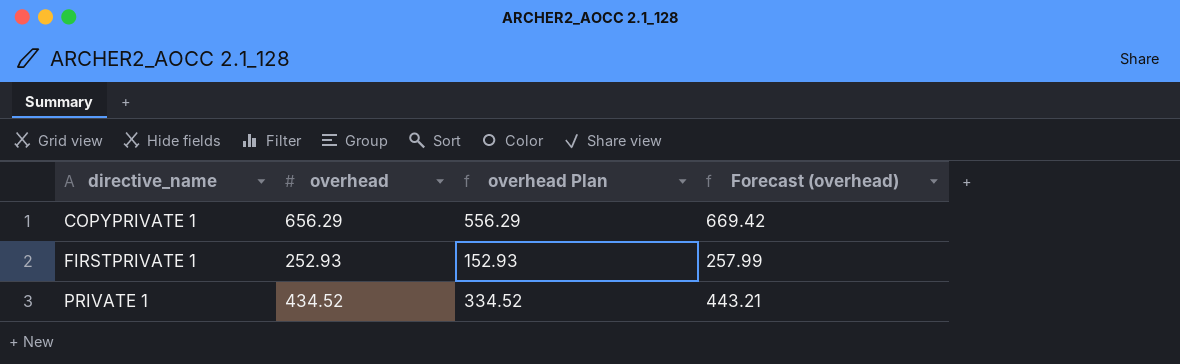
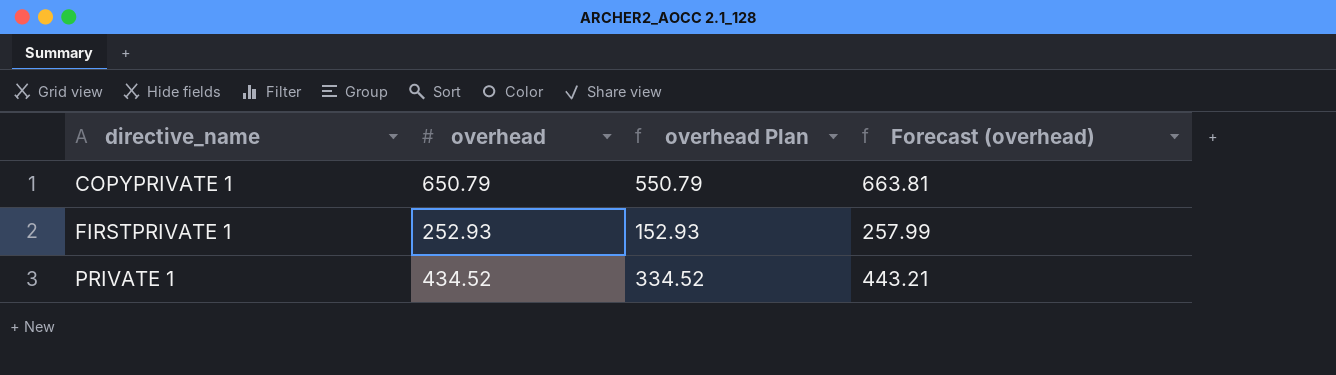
COPYPRIVATE 1 | overhead: 656.29 -> 650.79
COPYPRIVATE 1 | overhead Plan: 556.29 -> 550.79
COPYPRIVATE 1 | Forecast (overhead): 669.42 -> 663.81

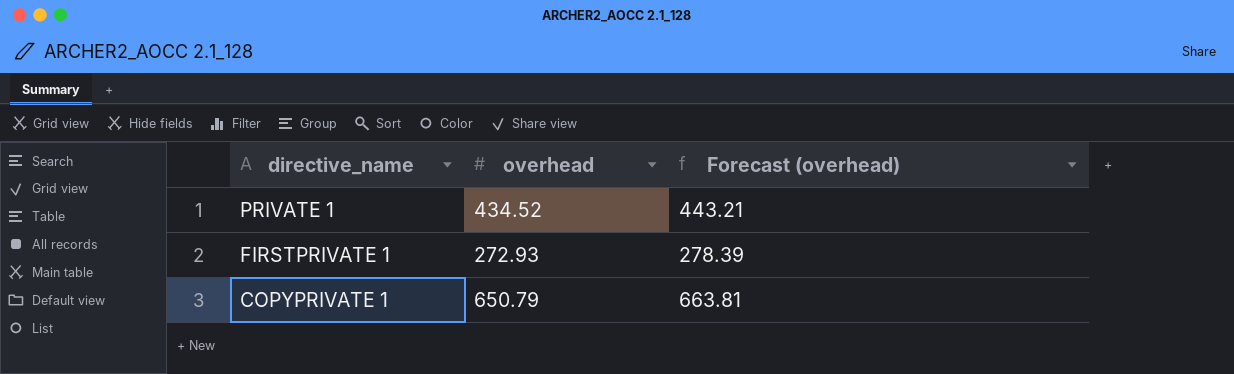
row order: directive_name ascending -> directive_name descending
column overhead Plan | formula: [overhead] - 100 -> none
FIRSTPRIVATE 1 | overhead: 252.93 -> 272.93
FIRSTPRIVATE 1 | Forecast (overhead): 257.99 -> 278.39

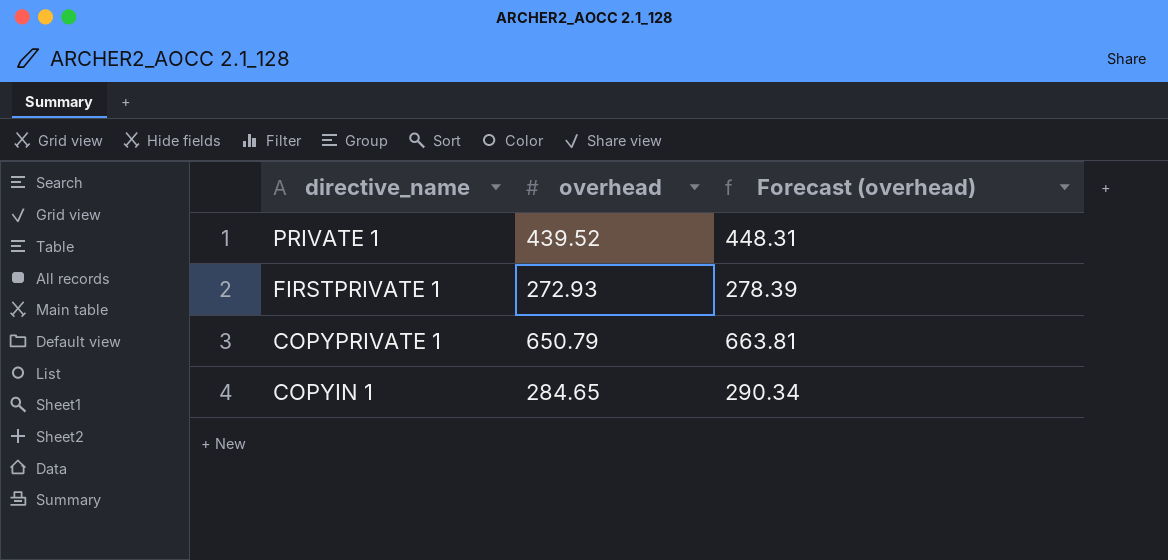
PRIVATE 1 | overhead: 434.52 -> 439.52
PRIVATE 1 | Forecast (overhead): 443.21 -> 448.31
row COPYIN 1: none -> 284.65 | 290.34

